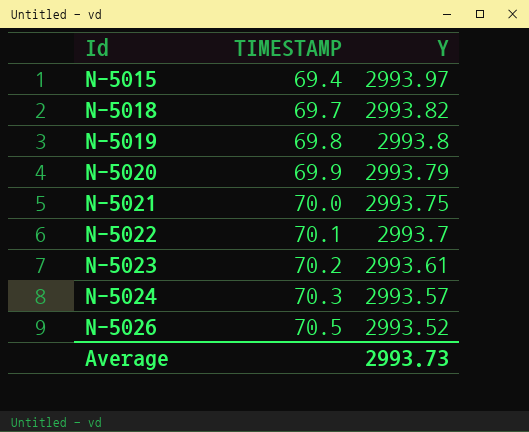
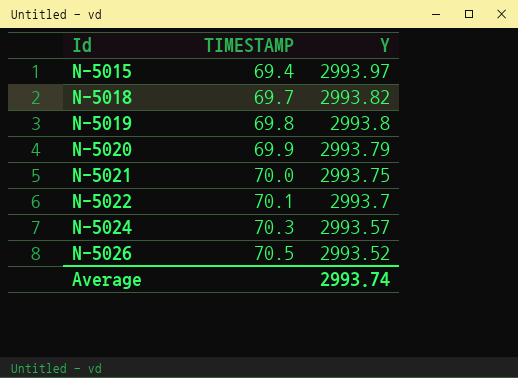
row N-5023: 70.2 | 2993.61 -> none
Average | Y: 2993.73 -> 2993.74

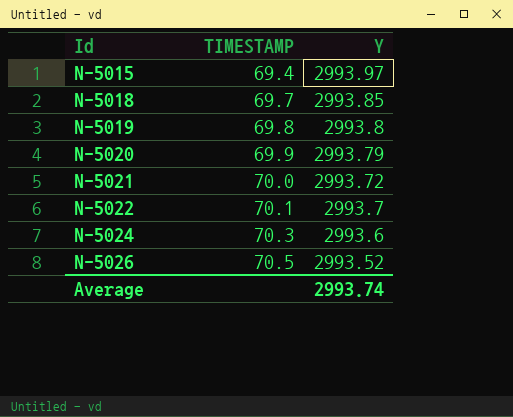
N-5018 | Y: 2993.82 -> 2993.85
N-5021 | Y: 2993.75 -> 2993.72
N-5024 | Y: 2993.57 -> 2993.6

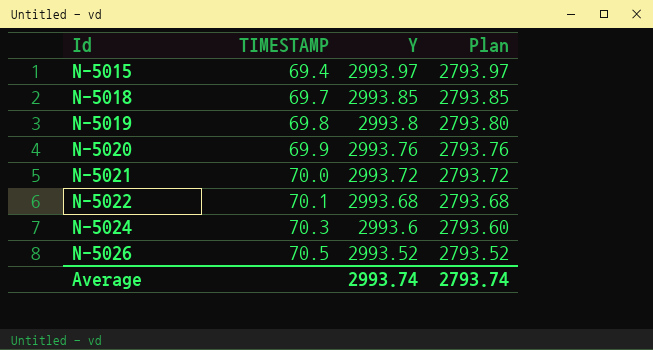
column Plan | formula: none -> [Y] - 200
N-5020 | Y: 2993.79 -> 2993.76
N-5022 | Y: 2993.7 -> 2993.68

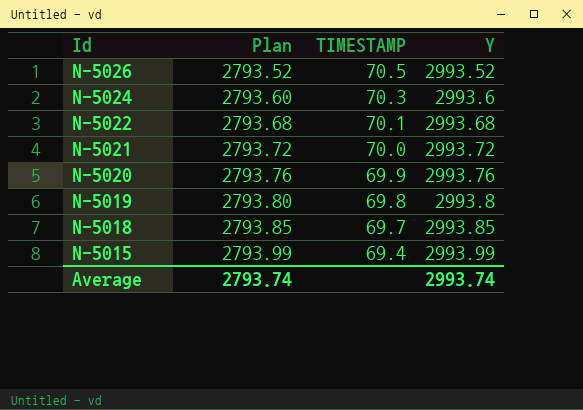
row order: Id ascending -> Id descending
column Plan | position: 4 -> 2
N-5015 | Plan: 2793.97 -> 2793.99
N-5015 | Y: 2993.97 -> 2993.99

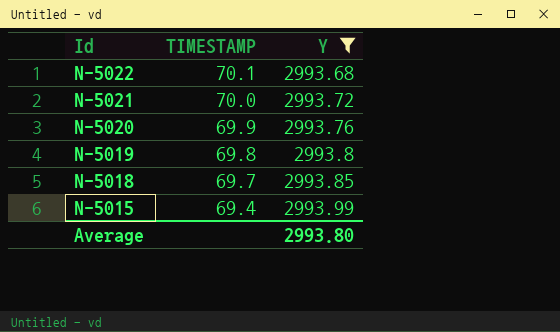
filter: none -> Y >= 2993.68
column Plan | formula: [Y] - 200 -> none
Average | Y: 2993.74 -> 2993.80

